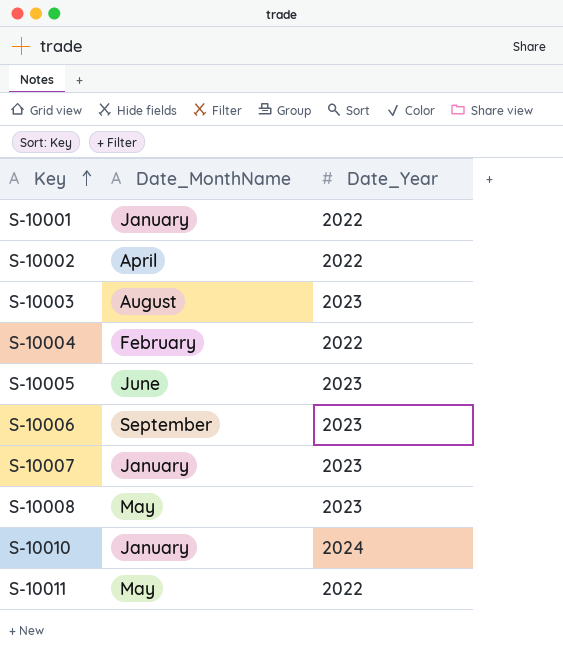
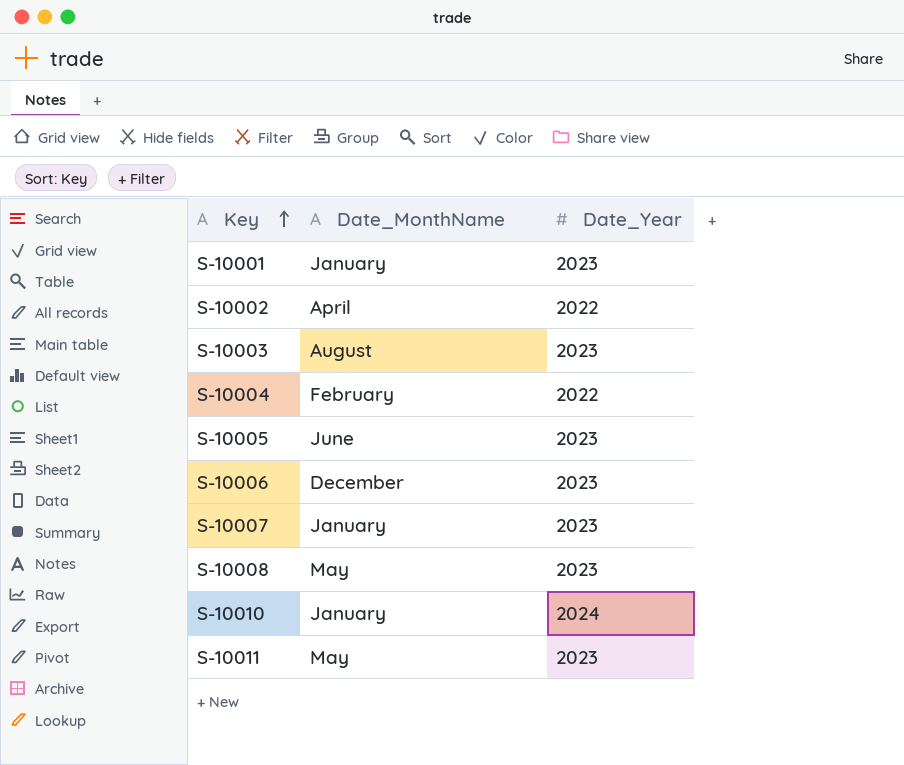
S-10001 | Date_Year: 2022 -> 2023
S-10006 | Date_MonthName: September -> December
S-10011 | Date_Year: 2022 -> 2023

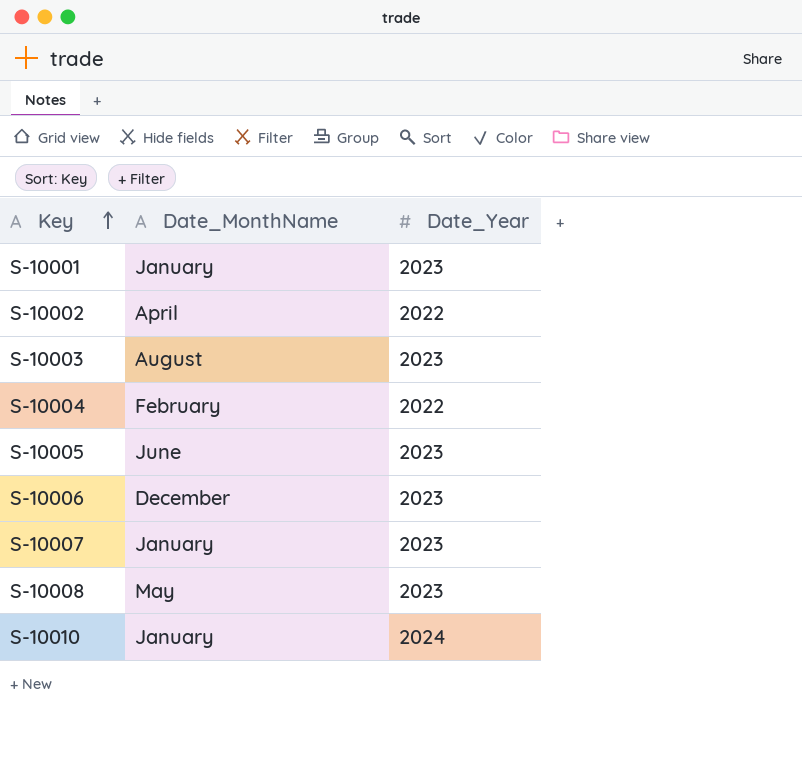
row S-10011: May | 2023 -> none

